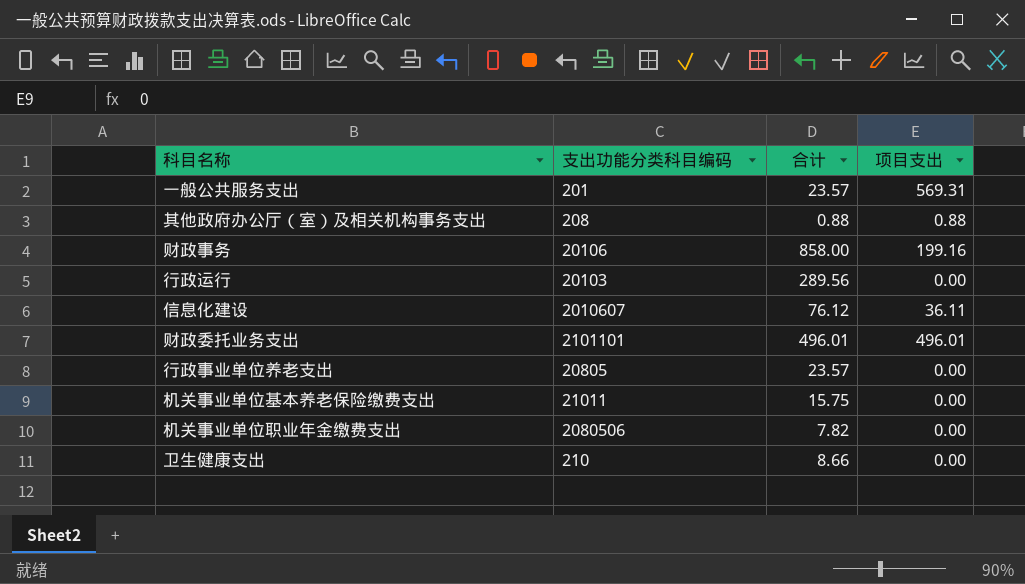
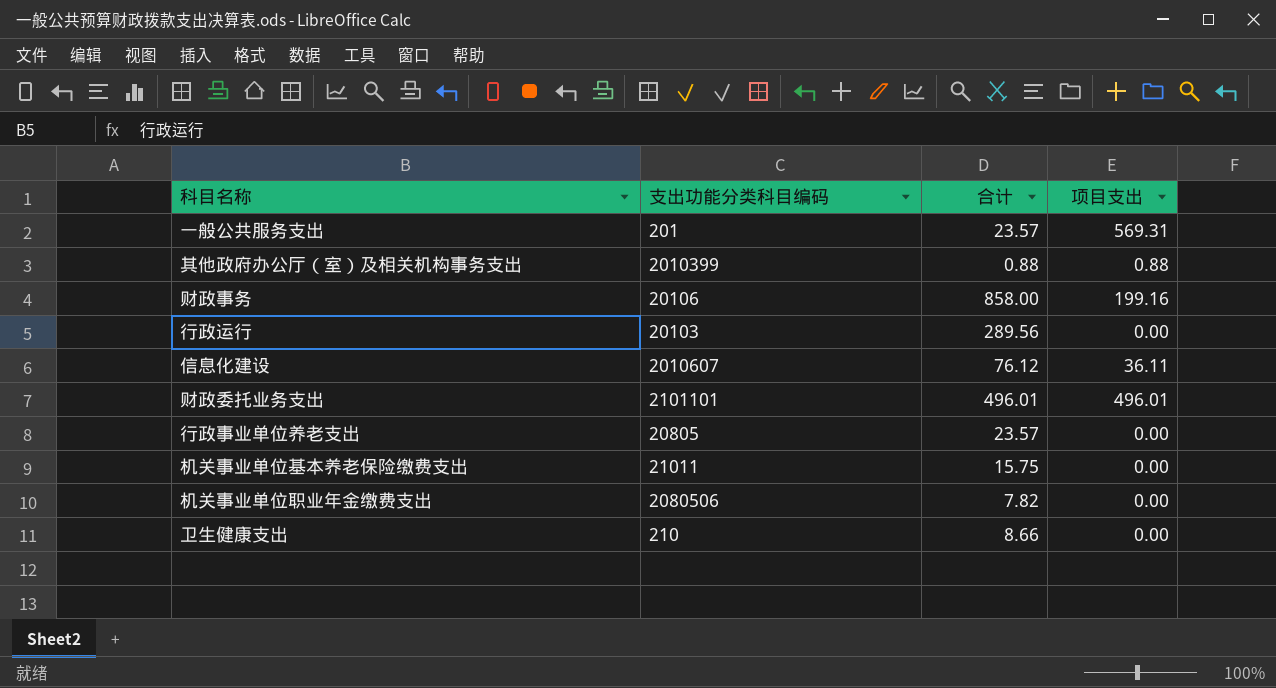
其他政府办公厅（室）及相关机构事务支出 | 支出功能分类科目编码: 208 -> 2010399

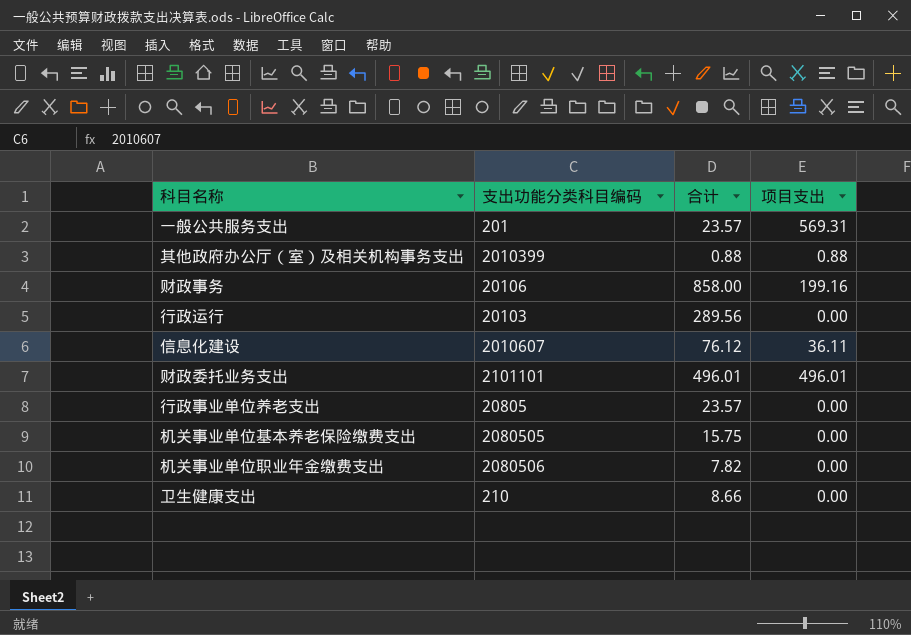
机关事业单位基本养老保险缴费支出 | 支出功能分类科目编码: 21011 -> 2080505

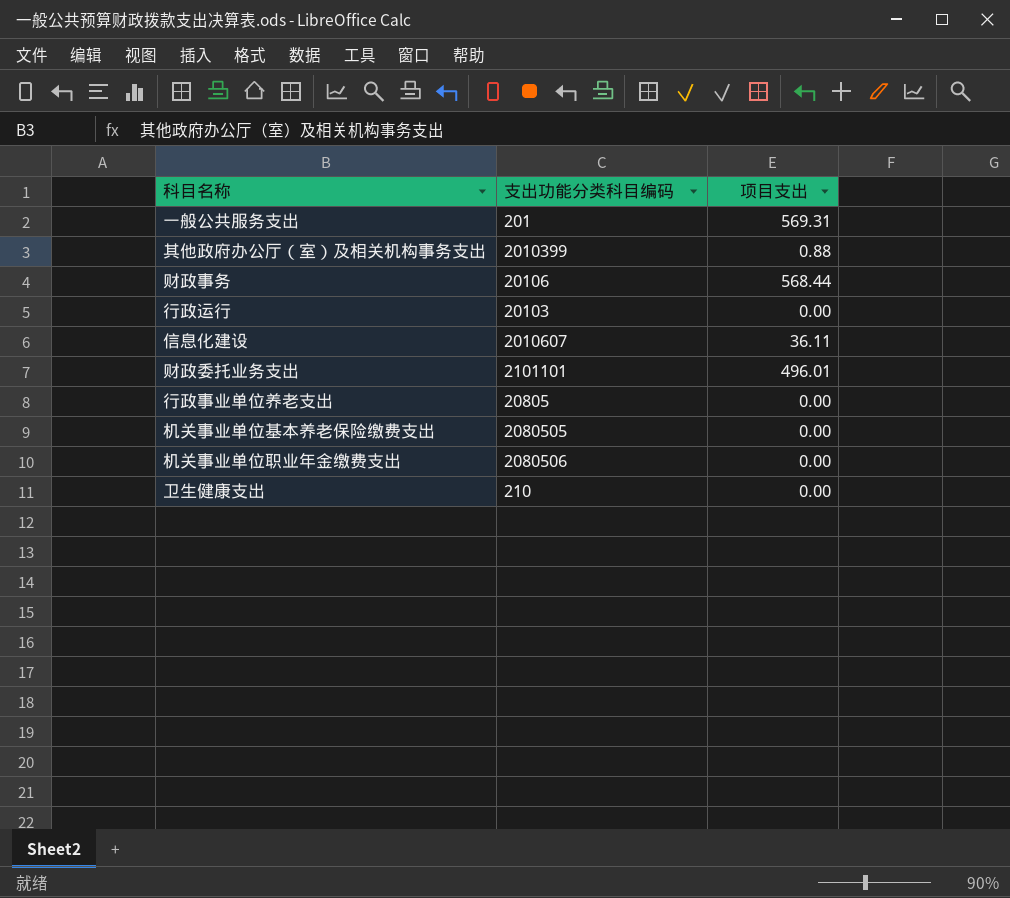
column 合计 | position: 3 -> none
财政事务 | 项目支出: 199.16 -> 568.44

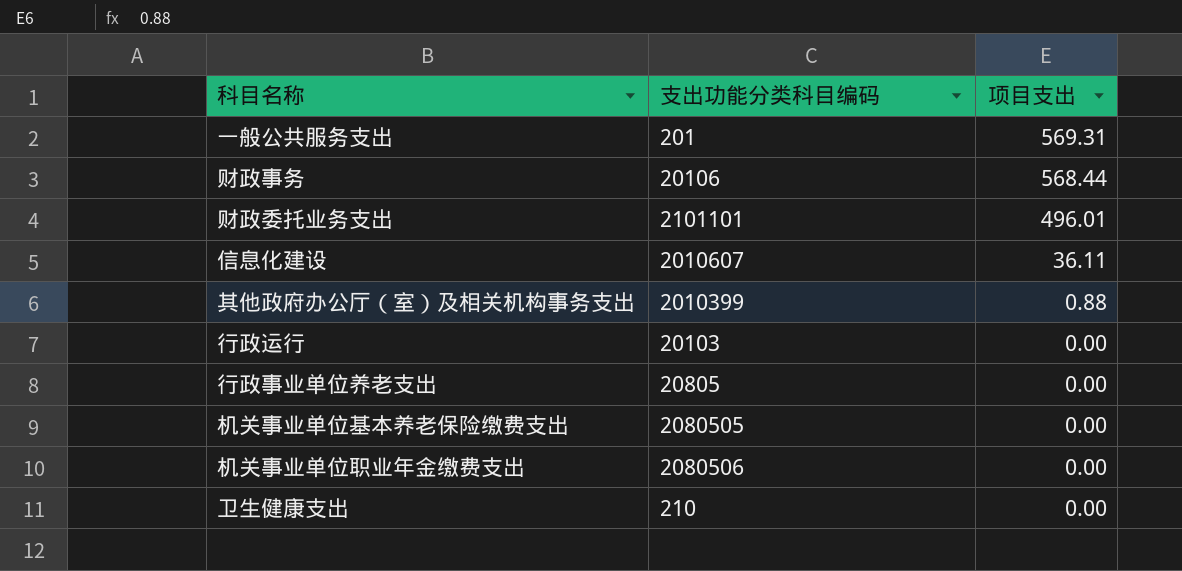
row order: none -> 项目支出 descending

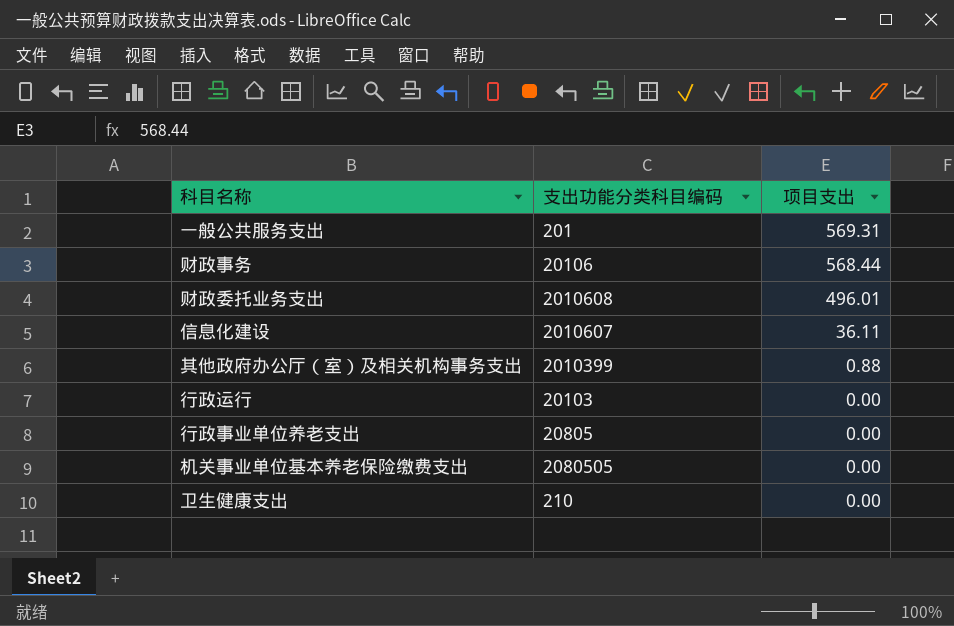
row 机关事业单位职业年金缴费支出: 2080506 | 0.00 -> none
财政委托业务支出 | 支出功能分类科目编码: 2101101 -> 2010608

